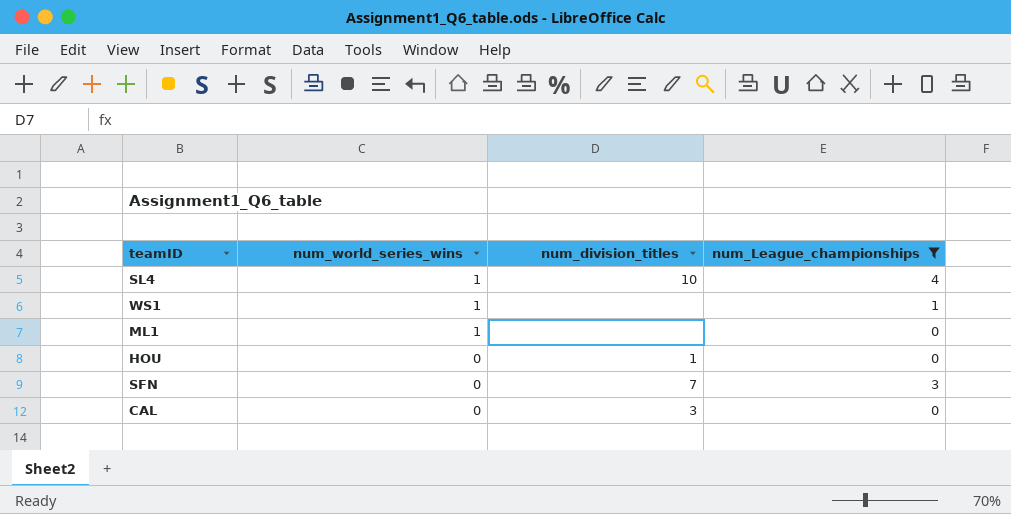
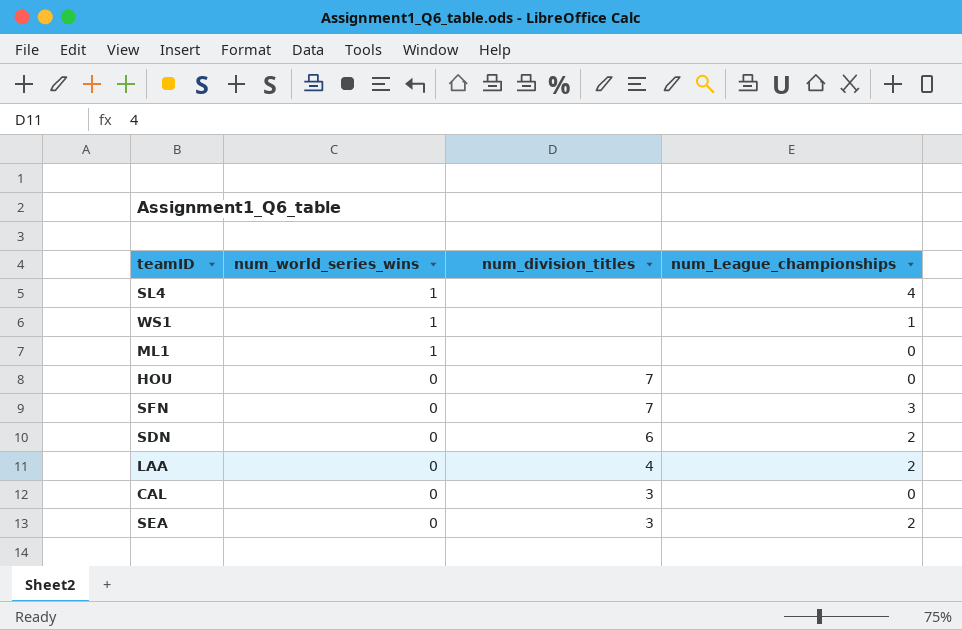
filter: num_League_championships != 2 -> none
SL4 | num_division_titles: 10 -> none
HOU | num_division_titles: 1 -> 7

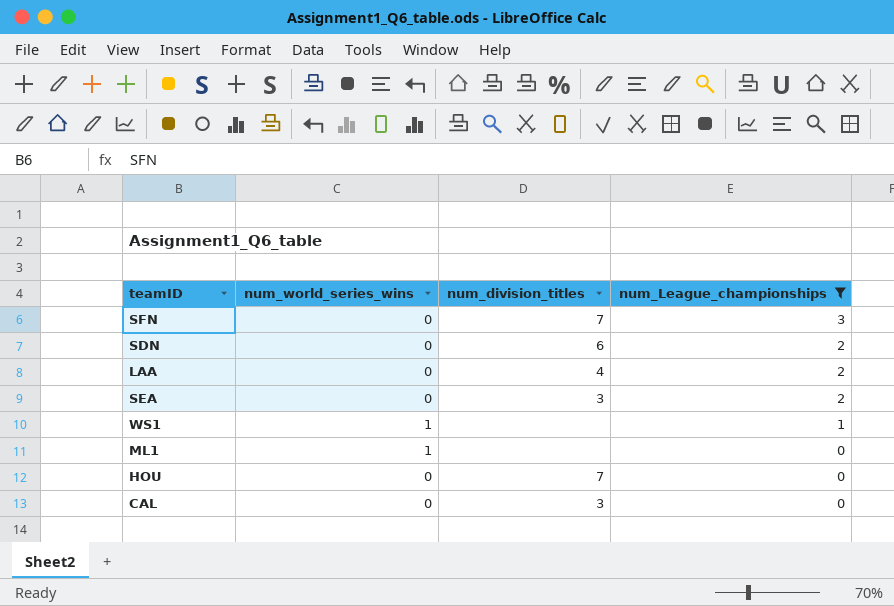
filter: none -> num_League_championships != 4
row order: num_world_series_wins descending -> num_League_championships descending

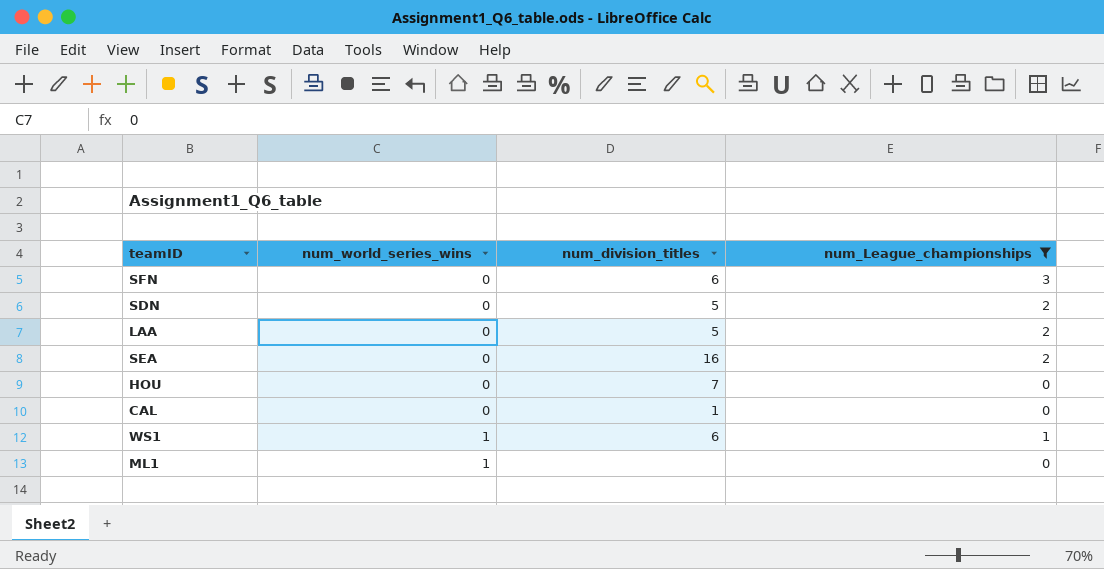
row order: num_League_championships descending -> num_world_series_wins ascending
SFN | num_division_titles: 7 -> 6
SDN | num_division_titles: 6 -> 5
LAA | num_division_titles: 4 -> 5
SEA | num_division_titles: 3 -> 16
CAL | num_division_titles: 3 -> 1
WS1 | num_division_titles: none -> 6

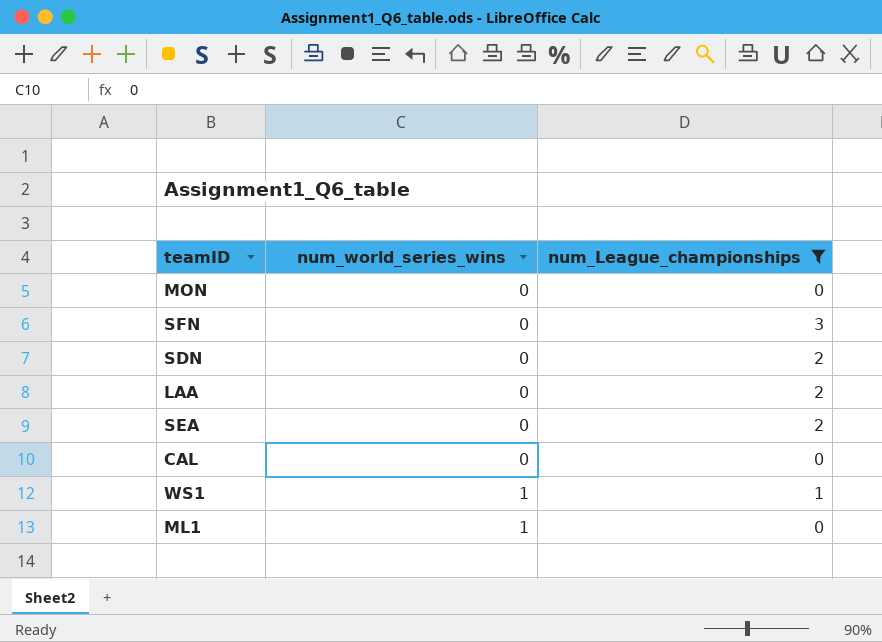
column num_division_titles | position: 3 -> none
row HOU: 0 | 7 | 0 -> none
row MON: none -> 0 | 0

